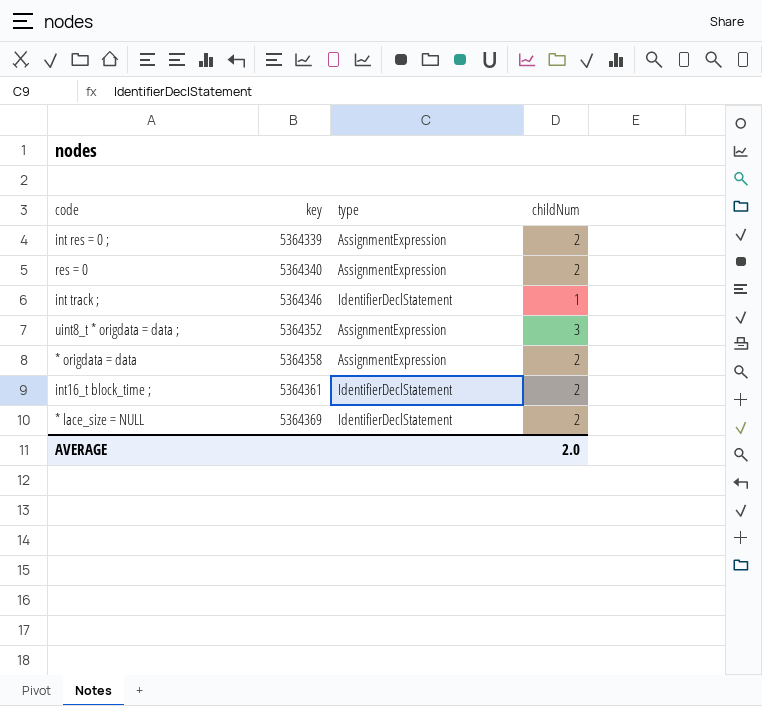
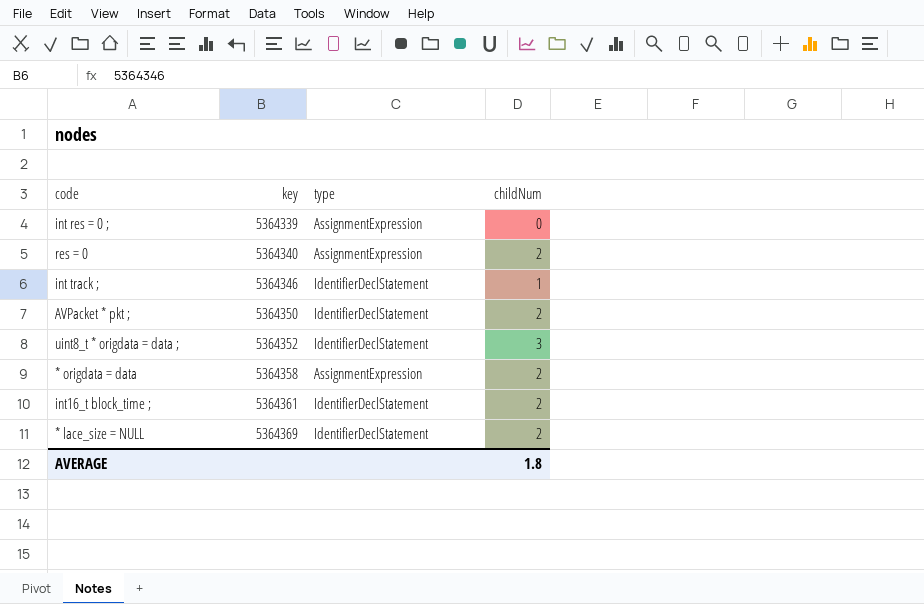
int res = 0 ; | childNum: 2 -> 0
row AVPacket * pkt ;: none -> 5364350 | IdentifierDeclStatement | 2
uint8_t * origdata = data ; | type: AssignmentExpression -> IdentifierDeclStatement
AVERAGE | childNum: 2.0 -> 1.8

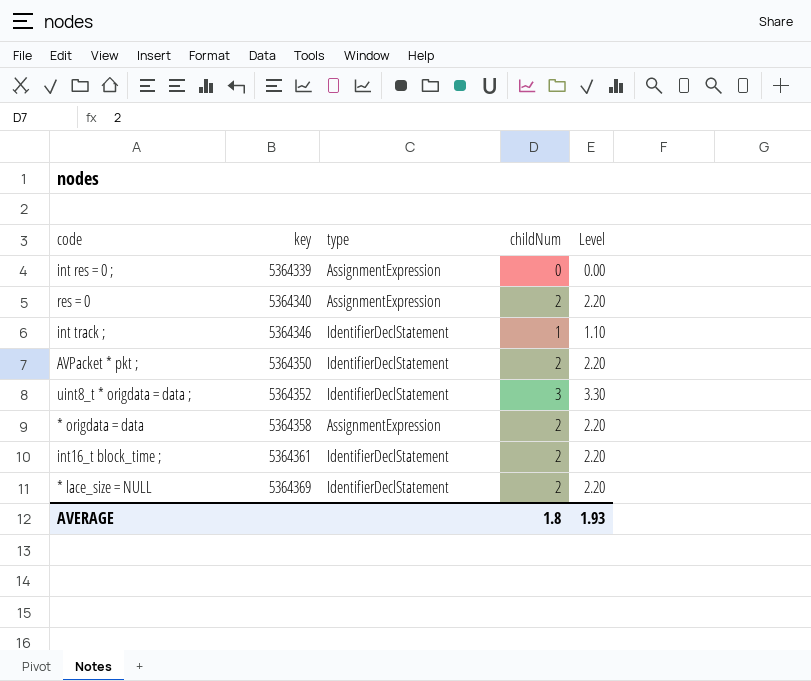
column Level | formula: none -> [childNum] * 1.1

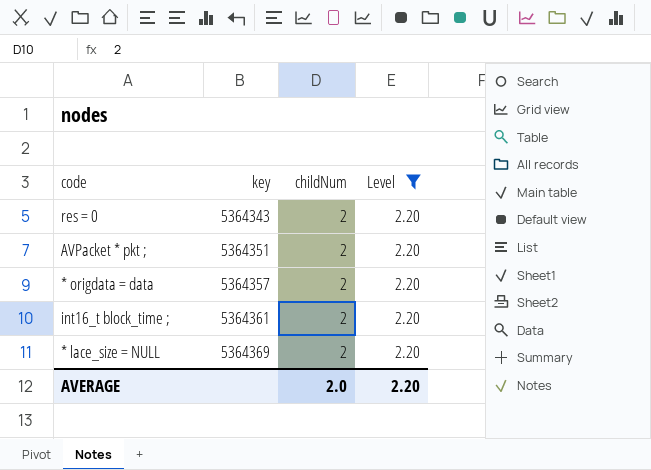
filter: none -> Level = 2.20
column type | position: 3 -> none
res = 0 | key: 5364340 -> 5364343
AVPacket * pkt ; | key: 5364350 -> 5364351
* origdata = data | key: 5364358 -> 5364357
AVERAGE | childNum: 1.8 -> 2.0
AVERAGE | Level: 1.93 -> 2.20

